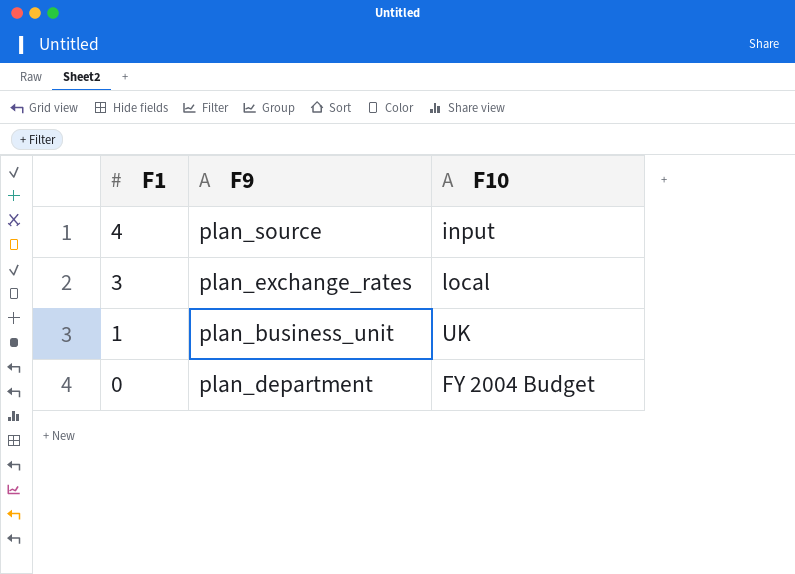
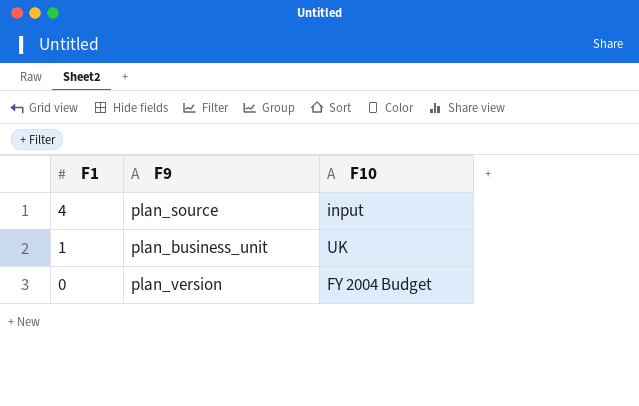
row 3: plan_exchange_rates | local -> none
0 | F9: plan_department -> plan_version

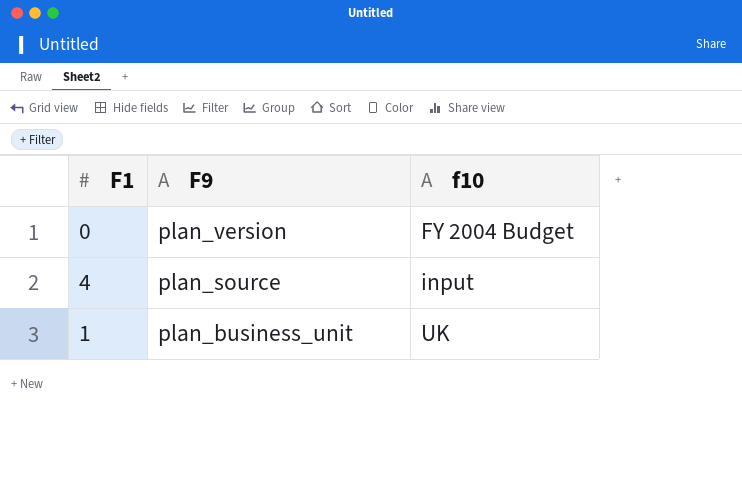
row order: F1 descending -> F9 descending
column name: F10 -> f10

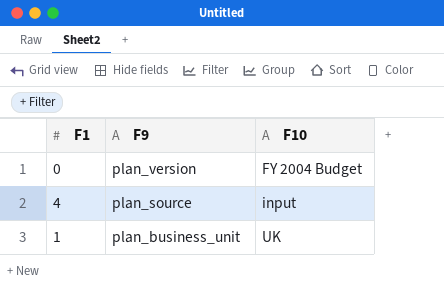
column name: f10 -> F10

